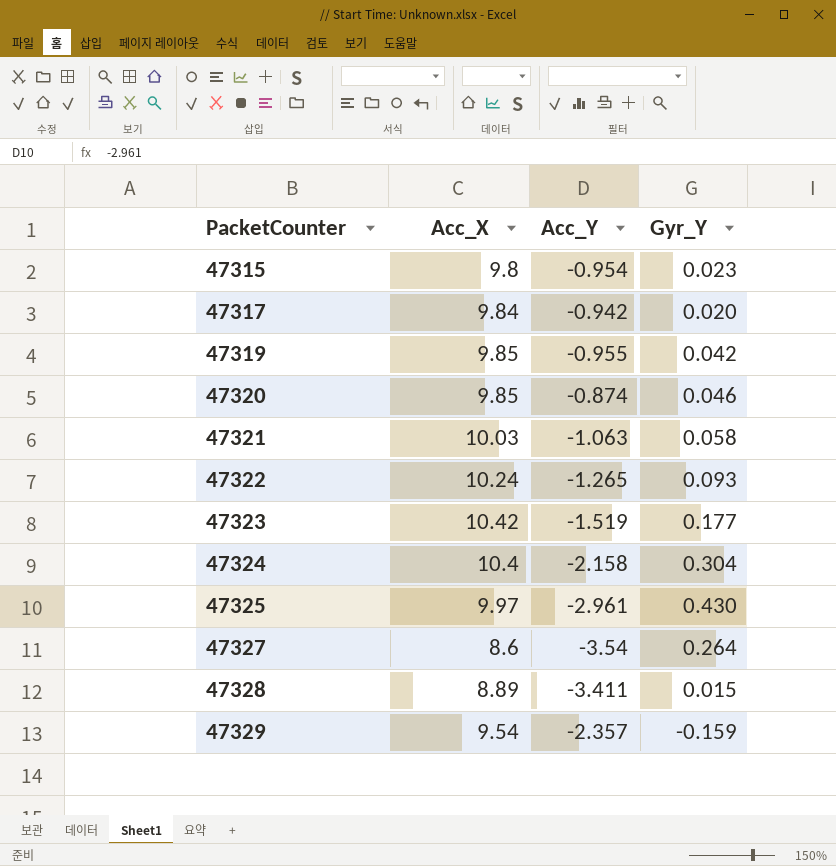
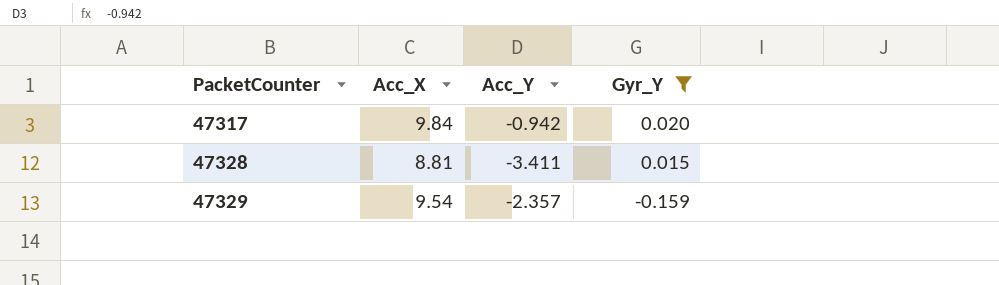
filter: none -> Gyr_Y <= 0.020
47328 | Acc_X: 8.89 -> 8.81

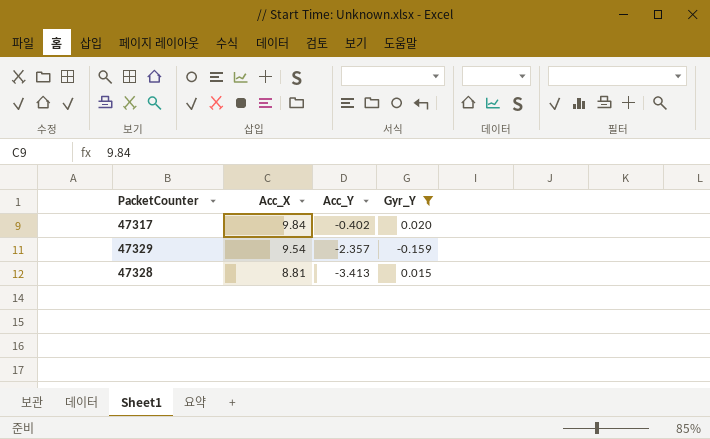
row order: PacketCounter ascending -> Acc_X descending
47317 | Acc_Y: -0.942 -> -0.402
47328 | Acc_Y: -3.411 -> -3.413

